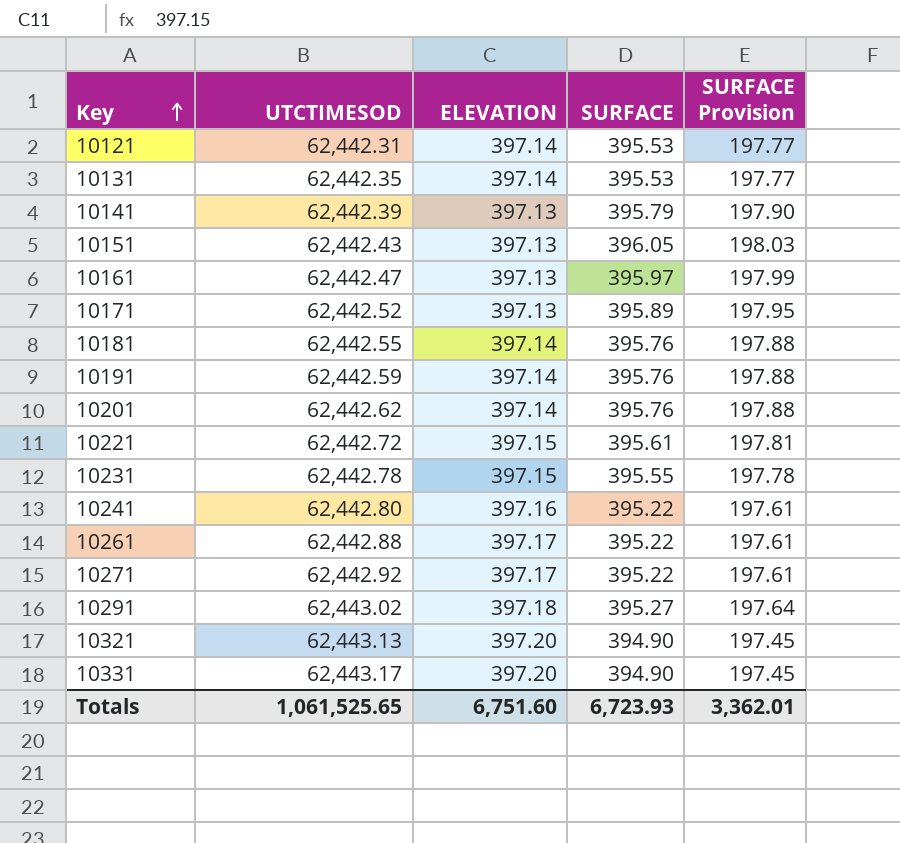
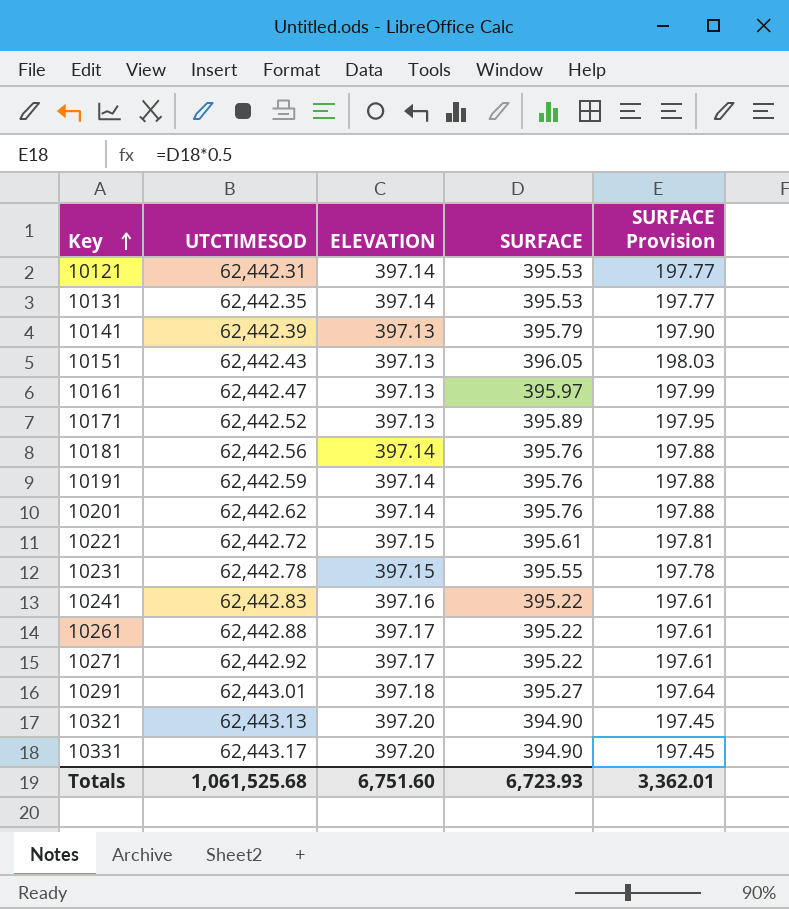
10181 | UTCTIMESOD: 62,442.55 -> 62,442.56
10241 | UTCTIMESOD: 62,442.80 -> 62,442.83
10291 | UTCTIMESOD: 62,443.02 -> 62,443.01
Totals | UTCTIMESOD: 1,061,525.65 -> 1,061,525.68

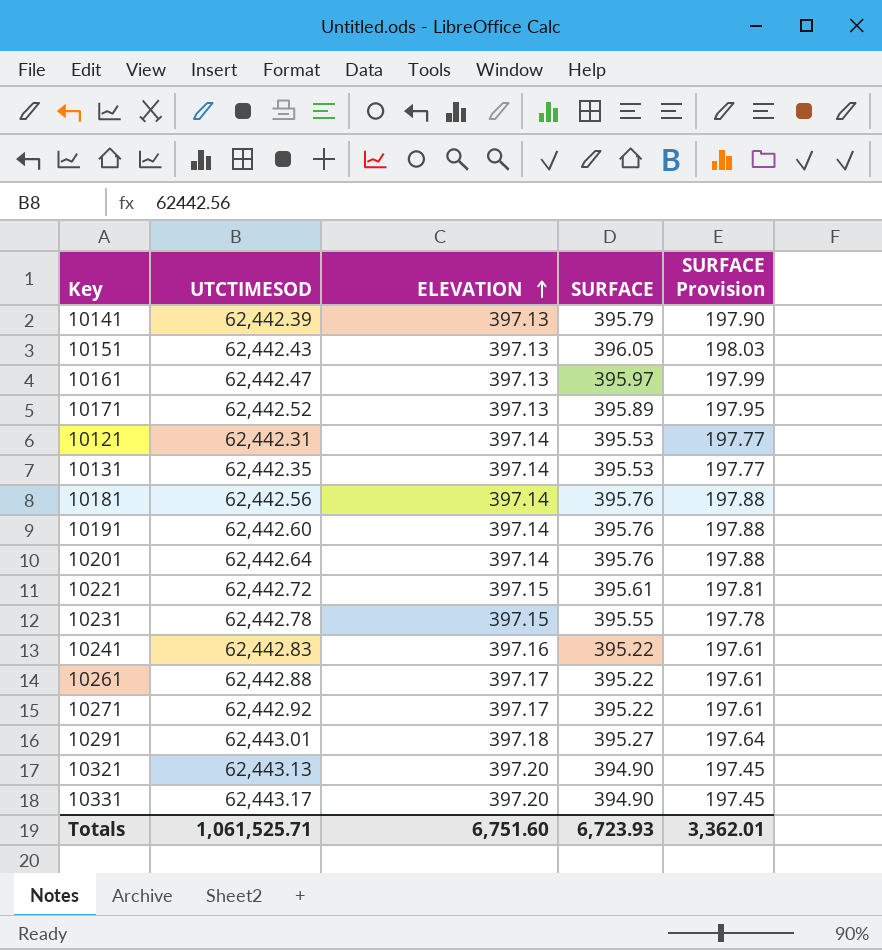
row order: Key ascending -> ELEVATION ascending
10191 | UTCTIMESOD: 62,442.59 -> 62,442.60
10201 | UTCTIMESOD: 62,442.62 -> 62,442.64
Totals | UTCTIMESOD: 1,061,525.68 -> 1,061,525.71

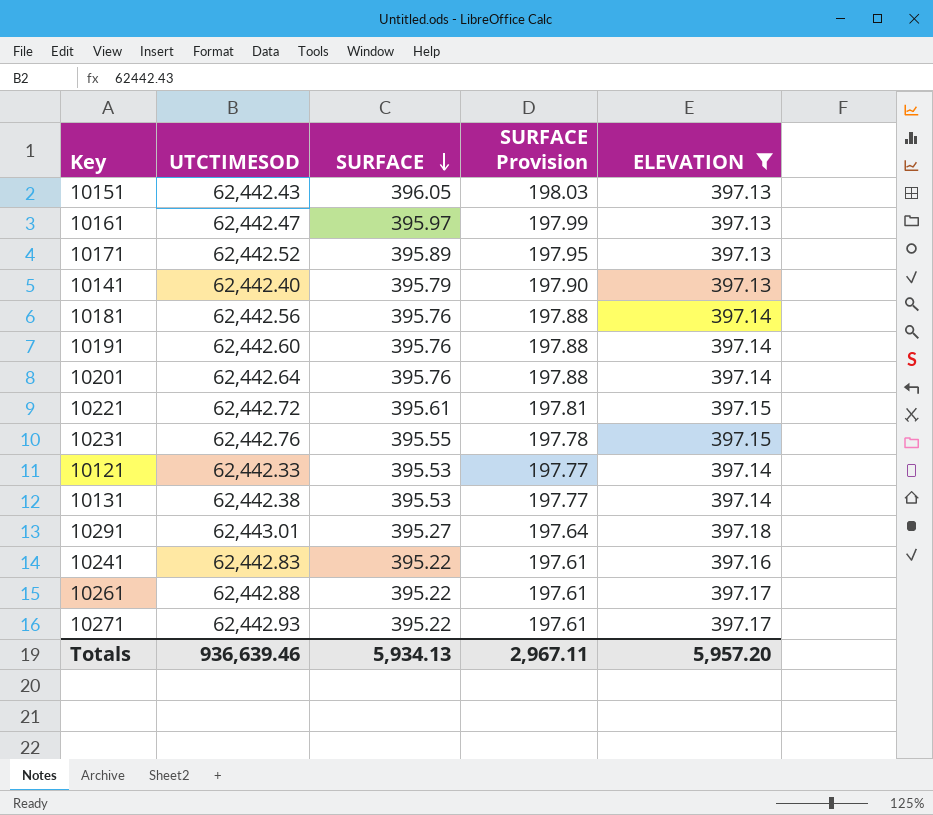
filter: none -> ELEVATION != 397.20
row order: ELEVATION ascending -> SURFACE descending
column ELEVATION | position: 3 -> 5
10141 | UTCTIMESOD: 62,442.39 -> 62,442.40
10231 | UTCTIMESOD: 62,442.78 -> 62,442.76
10121 | UTCTIMESOD: 62,442.31 -> 62,442.33
10131 | UTCTIMESOD: 62,442.35 -> 62,442.38
10271 | UTCTIMESOD: 62,442.92 -> 62,442.93
Totals | UTCTIMESOD: 1,061,525.71 -> 936,639.46
Totals | SURFACE: 6,723.93 -> 5,934.13
Totals | SURFACE Provision: 3,362.01 -> 2,967.11
Totals | ELEVATION: 6,751.60 -> 5,957.20

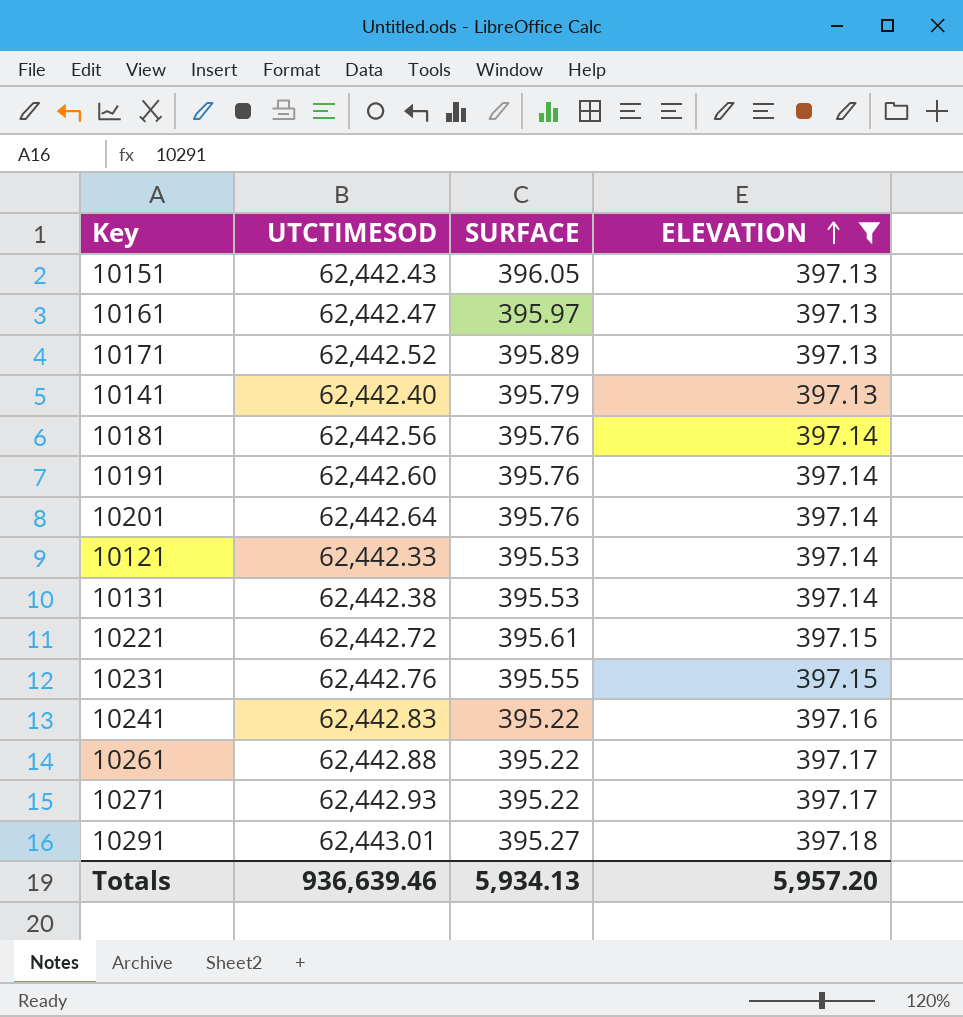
row order: SURFACE descending -> ELEVATION ascending
column SURFACE Provision | formula: [SURFACE] * 0.5 -> none

